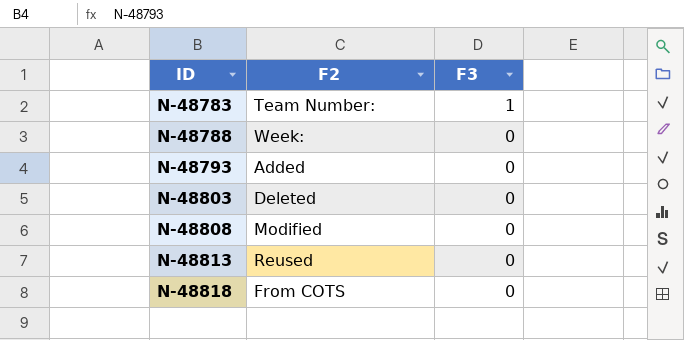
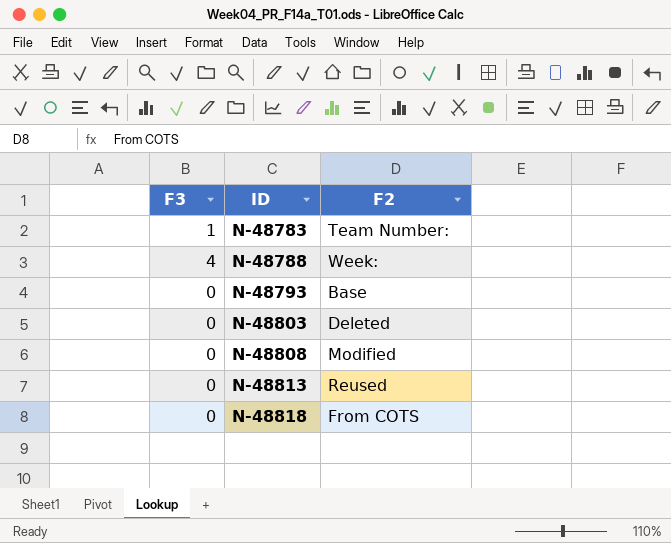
column F3 | position: 3 -> 1
N-48788 | F3: 0 -> 4
N-48793 | F2: Added -> Base

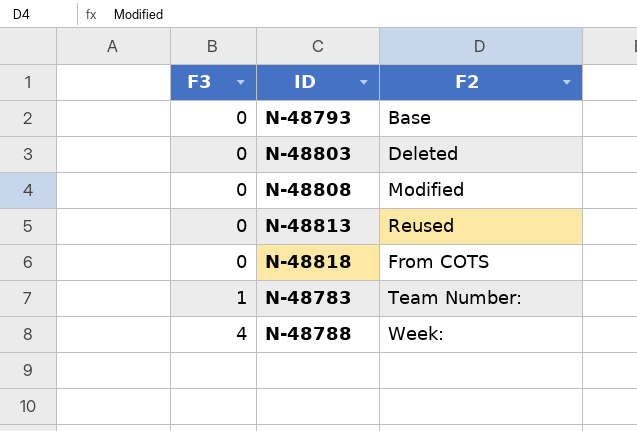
row order: ID ascending -> F3 ascending

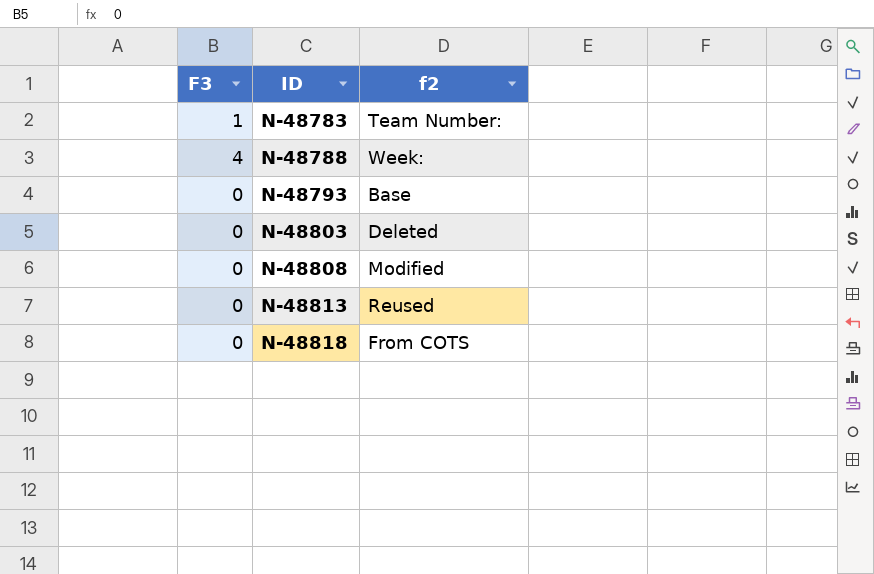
row order: F3 ascending -> ID ascending
column name: F2 -> f2

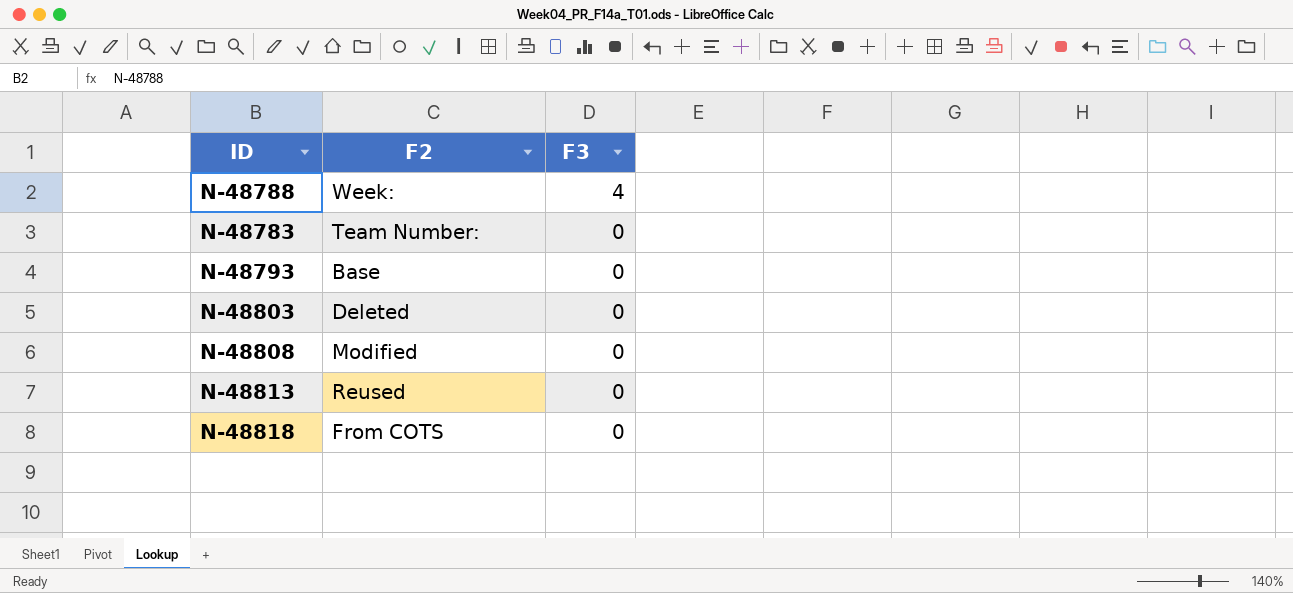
row order: ID ascending -> F3 descending
column name: f2 -> F2
column F3 | position: 1 -> 3
N-48783 | F3: 1 -> 0

